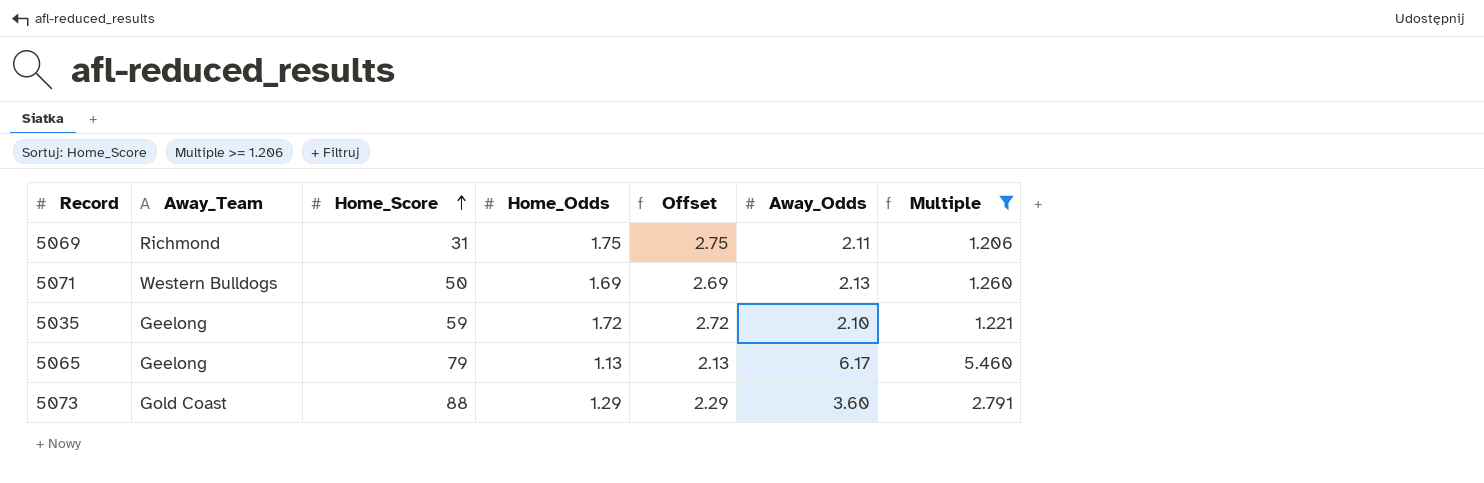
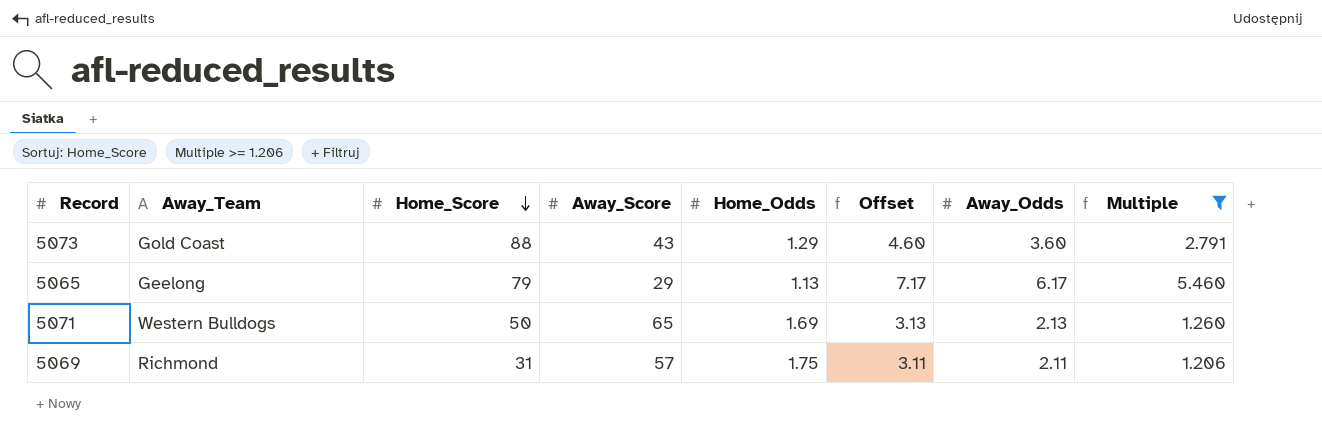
row order: Home_Score ascending -> Home_Score descending
column Away_Score | position: none -> 4
column Offset | formula: [Home_Odds] + 1 -> [Away_Odds] + 1
row 5035: Geelong | 59 | 1.72 | 2.72 | 2.10 | 1.221 -> none

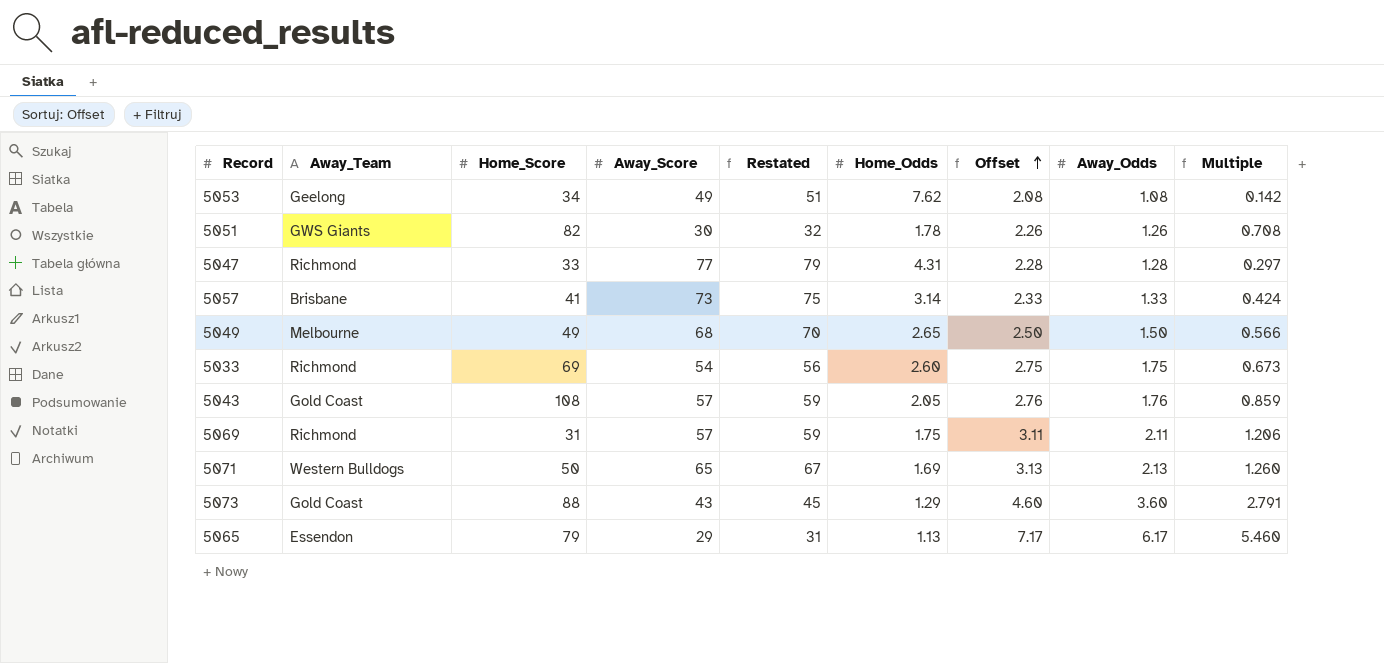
filter: Multiple >= 1.206 -> none
row order: Home_Score descending -> Offset ascending
column Restated | formula: none -> [Away_Score] + 2
5065 | Away_Team: Geelong -> Essendon

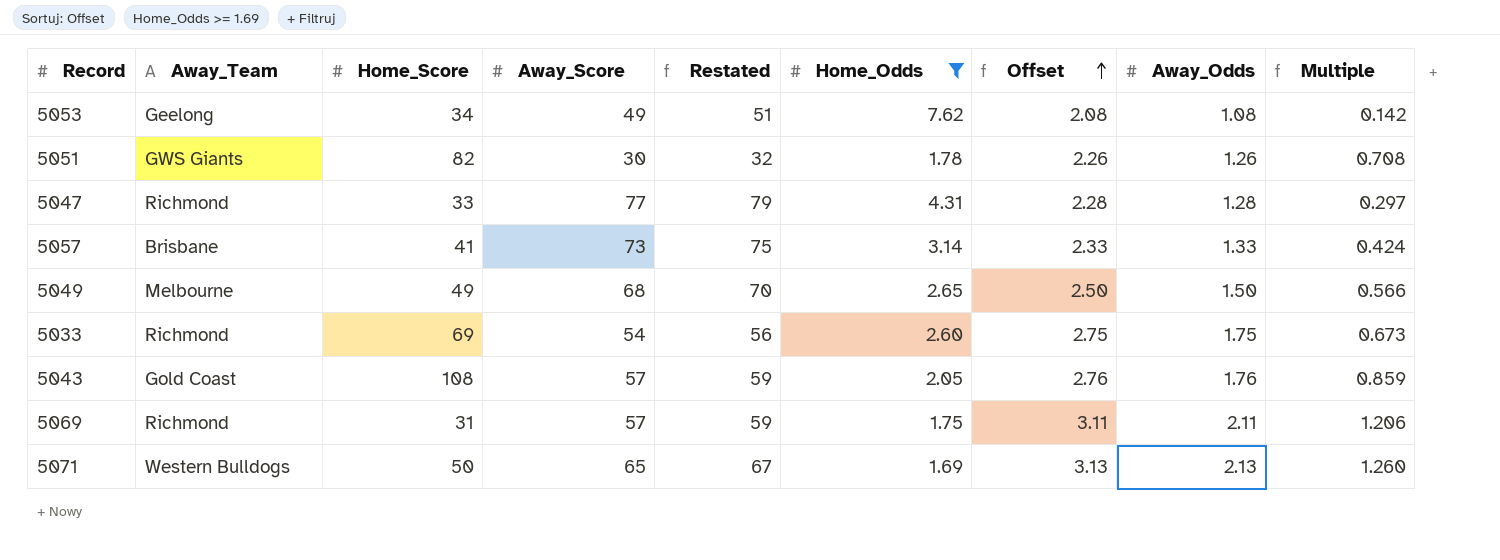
filter: none -> Home_Odds >= 1.69

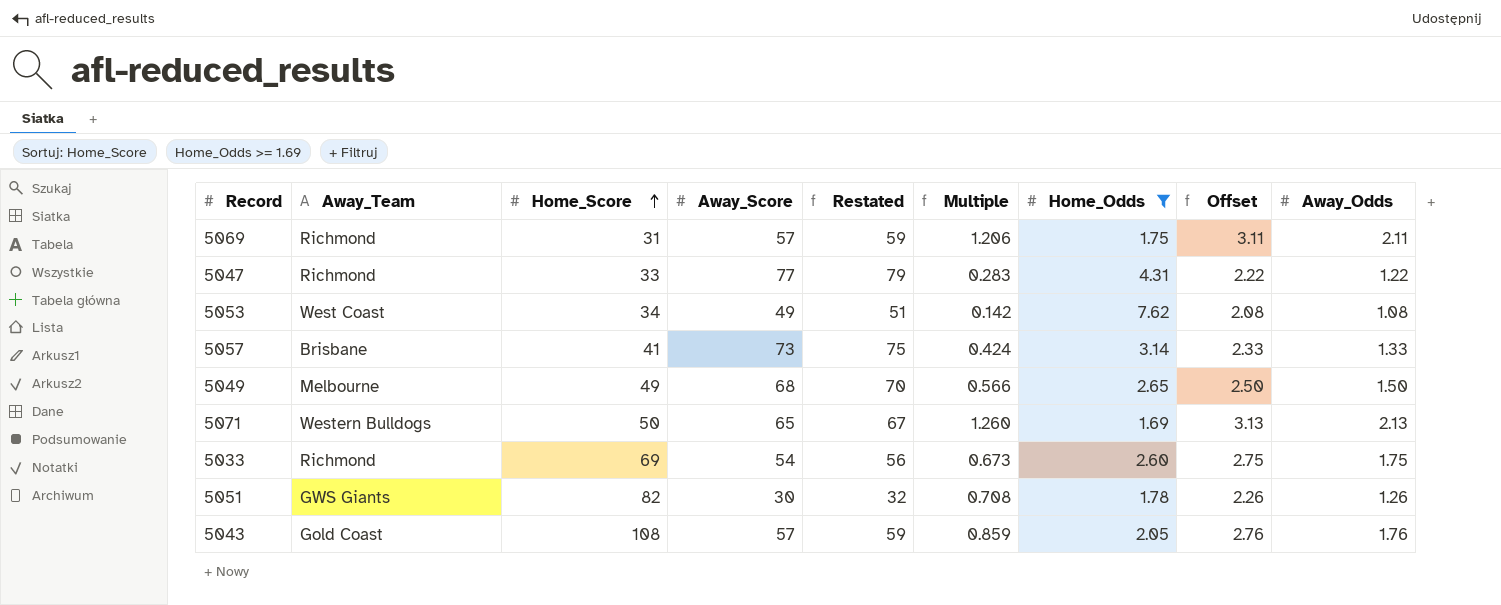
row order: Offset ascending -> Home_Score ascending
column Multiple | position: 9 -> 6
5047 | Multiple: 0.297 -> 0.283
5047 | Offset: 2.28 -> 2.22
5047 | Away_Odds: 1.28 -> 1.22
5053 | Away_Team: Geelong -> West Coast

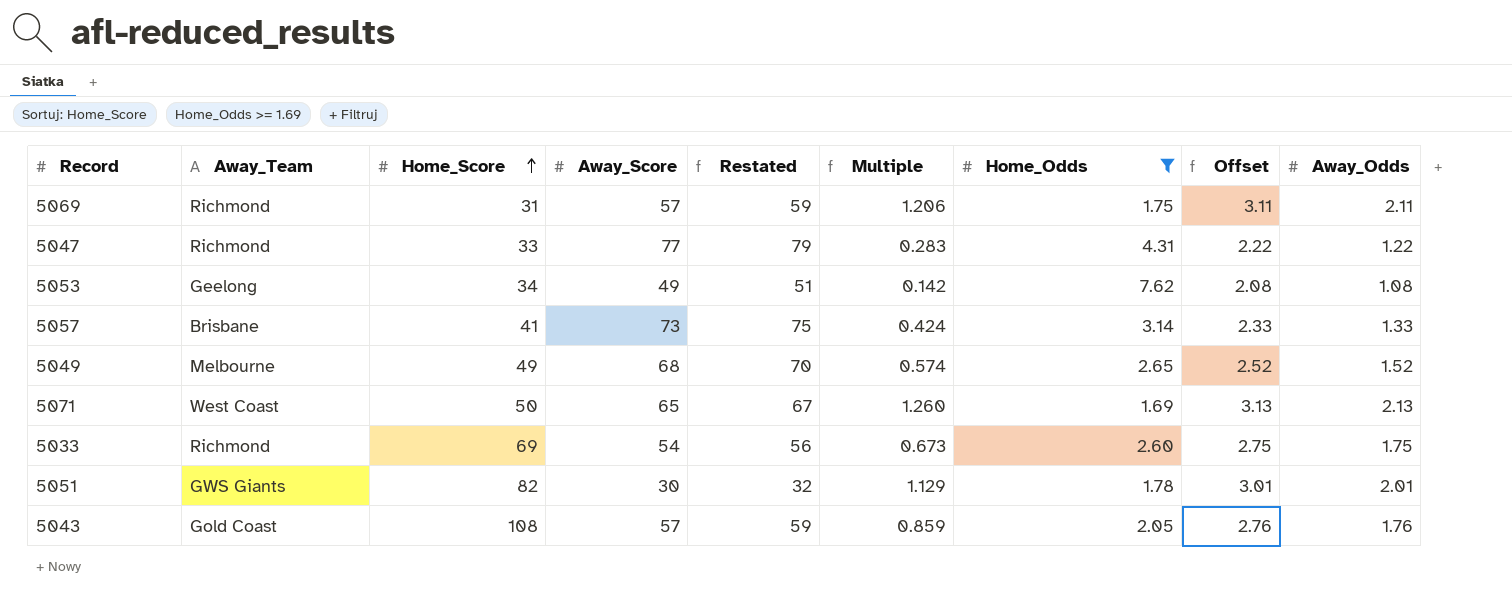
5053 | Away_Team: West Coast -> Geelong
5049 | Multiple: 0.566 -> 0.574
5049 | Offset: 2.50 -> 2.52
5049 | Away_Odds: 1.50 -> 1.52
5071 | Away_Team: Western Bulldogs -> West Coast
5051 | Multiple: 0.708 -> 1.129
5051 | Offset: 2.26 -> 3.01
5051 | Away_Odds: 1.26 -> 2.01

